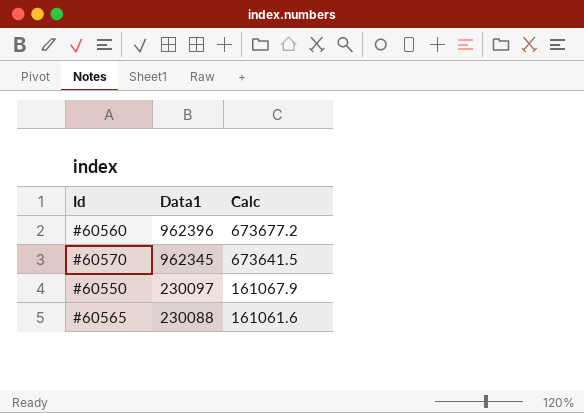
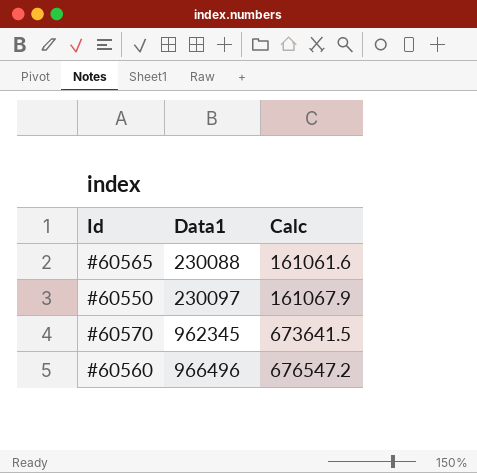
row order: Data1 descending -> Data1 ascending
#60560 | Data1: 962396 -> 966496
#60560 | Calc: 673677.2 -> 676547.2

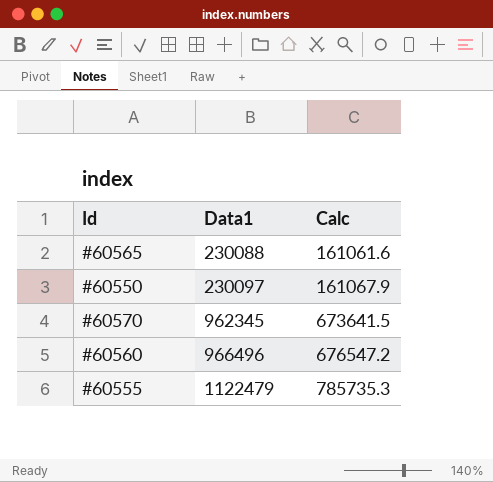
row #60555: none -> 1122479 | 785735.3

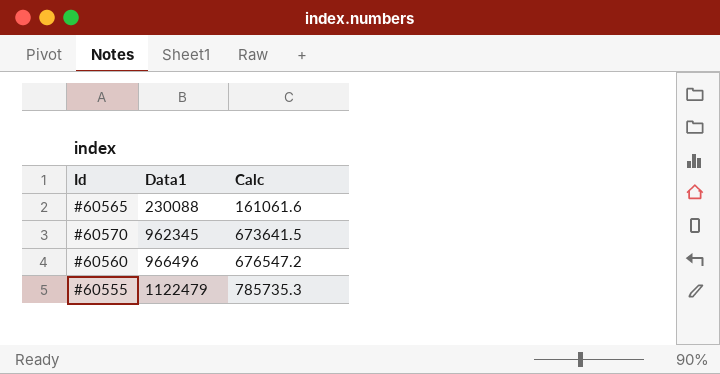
row #60550: 230097 | 161067.9 -> none

